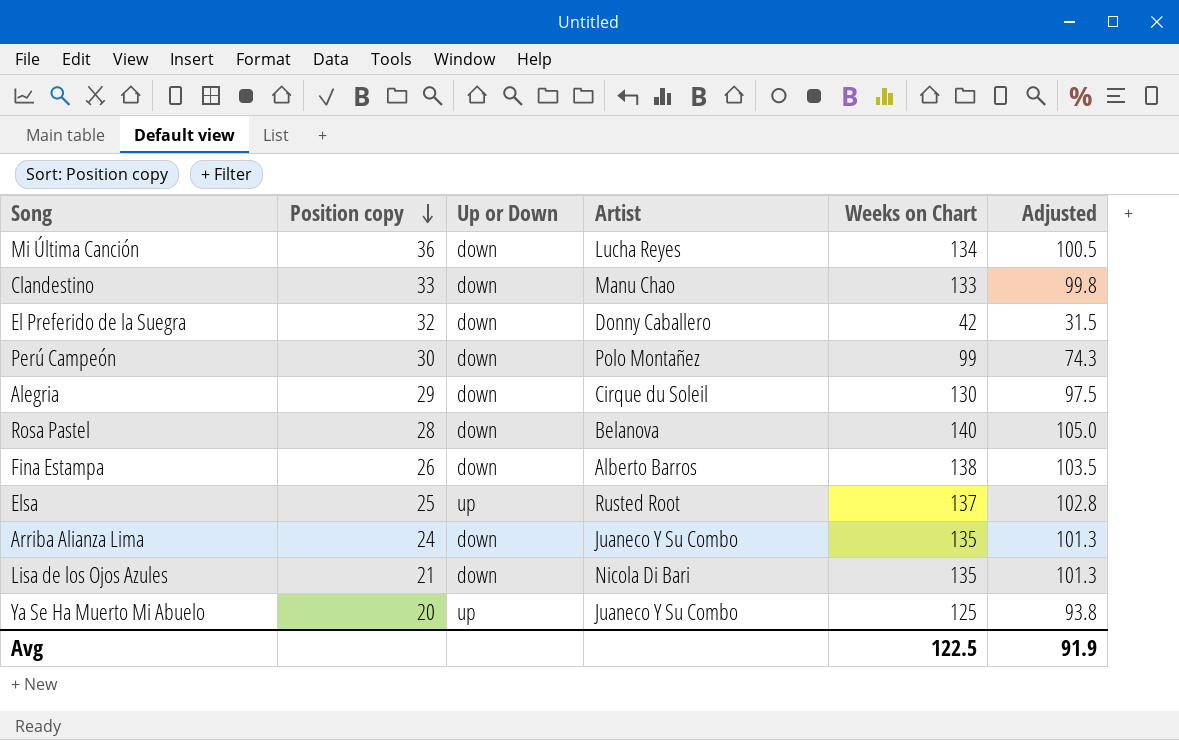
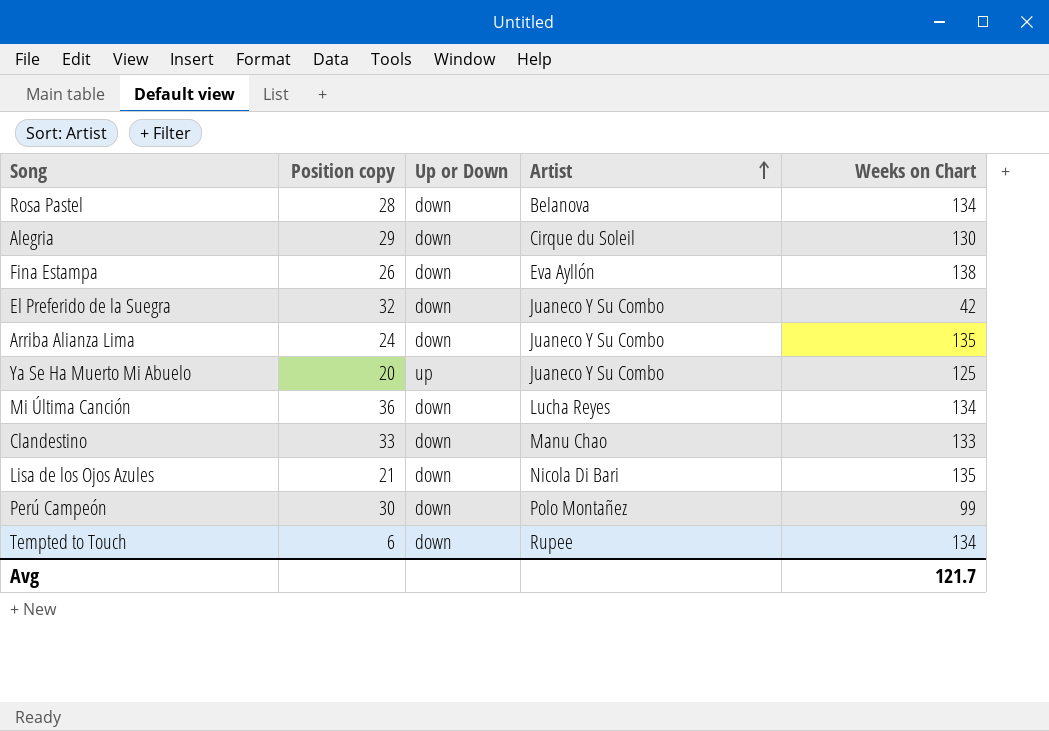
row order: Position copy descending -> Artist ascending
column Adjusted | formula: [Weeks on Chart] * 0.75 -> none
row Elsa: 25 | up | Rusted Root | 137 | 102.8 -> none
Rosa Pastel | Weeks on Chart: 140 -> 134
Fina Estampa | Artist: Alberto Barros -> Eva Ayllón
El Preferido de la Suegra | Artist: Donny Caballero -> Juaneco Y Su Combo
row Tempted to Touch: none -> 6 | down | Rupee | 134
Avg | Weeks on Chart: 122.5 -> 121.7

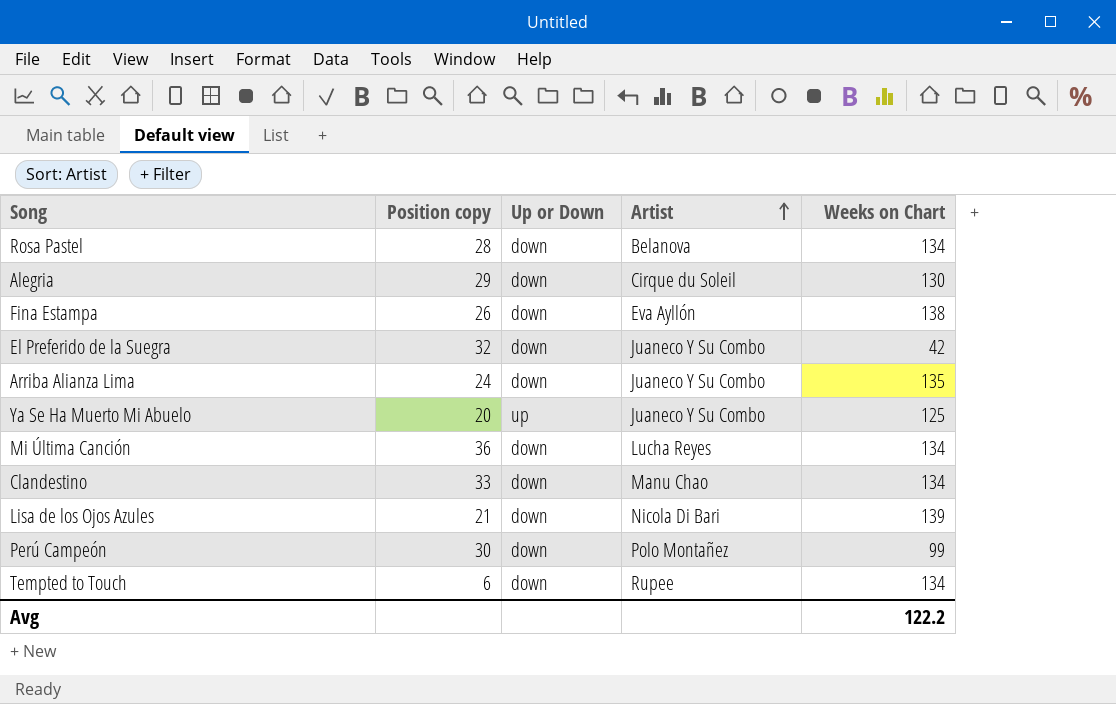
Clandestino | Weeks on Chart: 133 -> 134
Lisa de los Ojos Azules | Weeks on Chart: 135 -> 139
Avg | Weeks on Chart: 121.7 -> 122.2

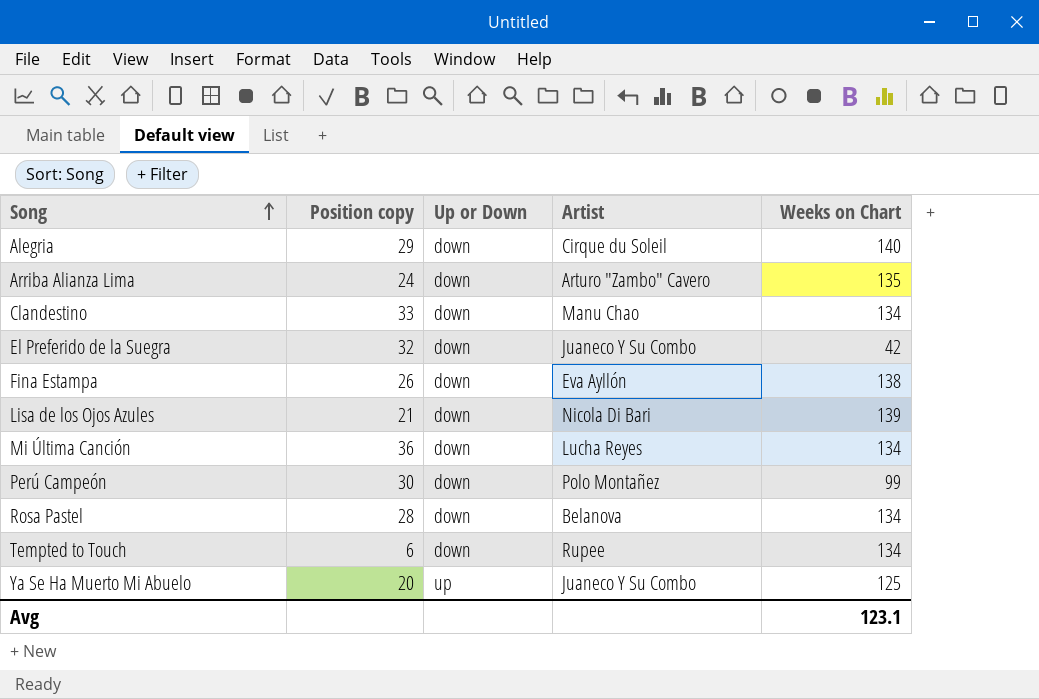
row order: Artist ascending -> Song ascending
Alegria | Weeks on Chart: 130 -> 140
Arriba Alianza Lima | Artist: Juaneco Y Su Combo -> Arturo "Zambo" Cavero
Avg | Weeks on Chart: 122.2 -> 123.1

